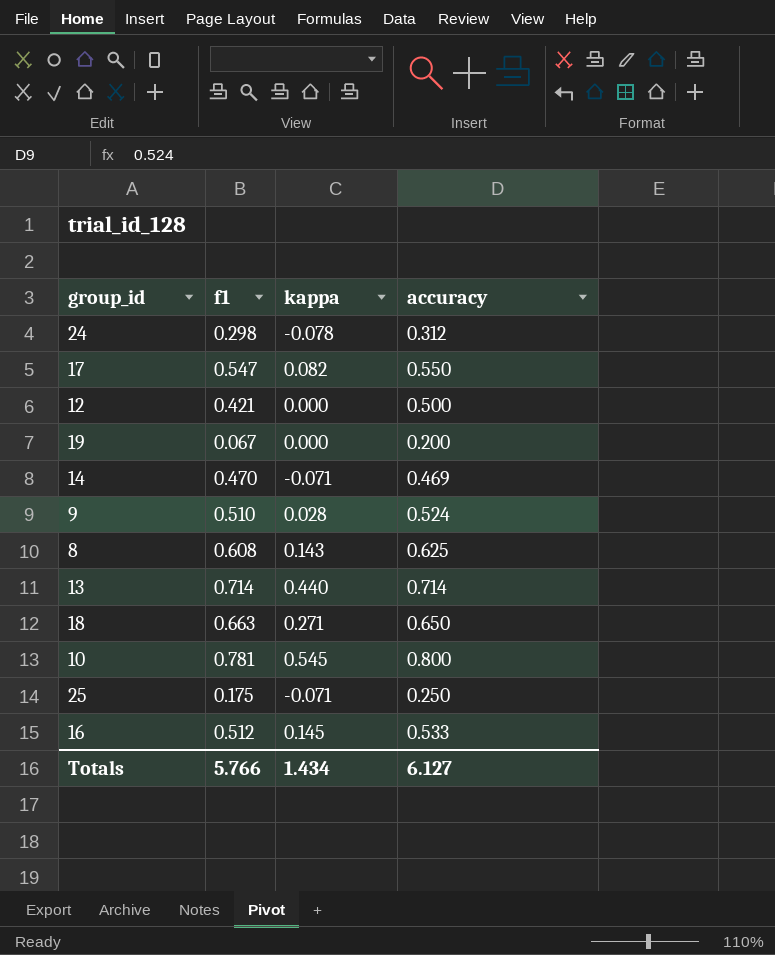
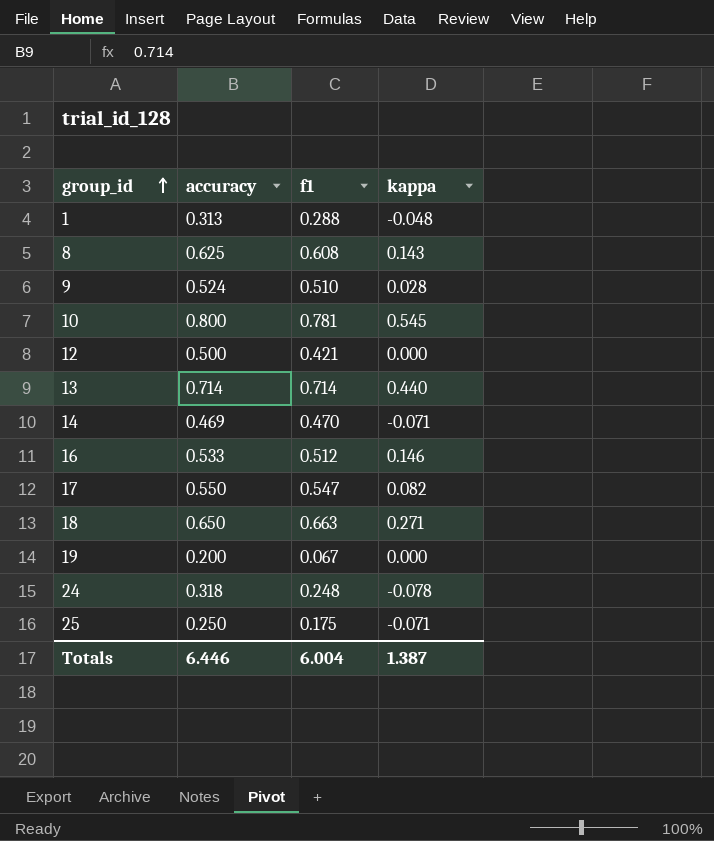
row order: none -> group_id ascending
column accuracy | position: 4 -> 2
row 1: none -> 0.313 | 0.288 | -0.048
16 | kappa: 0.145 -> 0.146
24 | accuracy: 0.312 -> 0.318
24 | f1: 0.298 -> 0.248
Totals | accuracy: 6.127 -> 6.446
Totals | f1: 5.766 -> 6.004
Totals | kappa: 1.434 -> 1.387

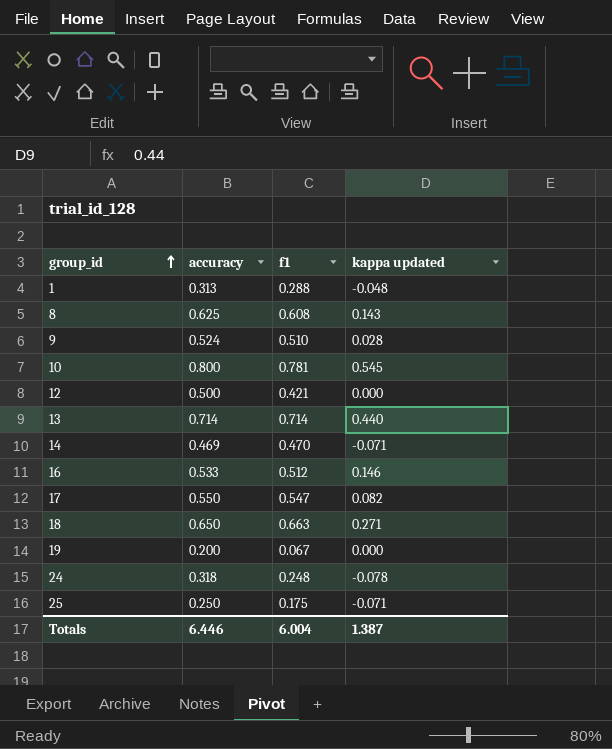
column name: kappa -> kappa updated

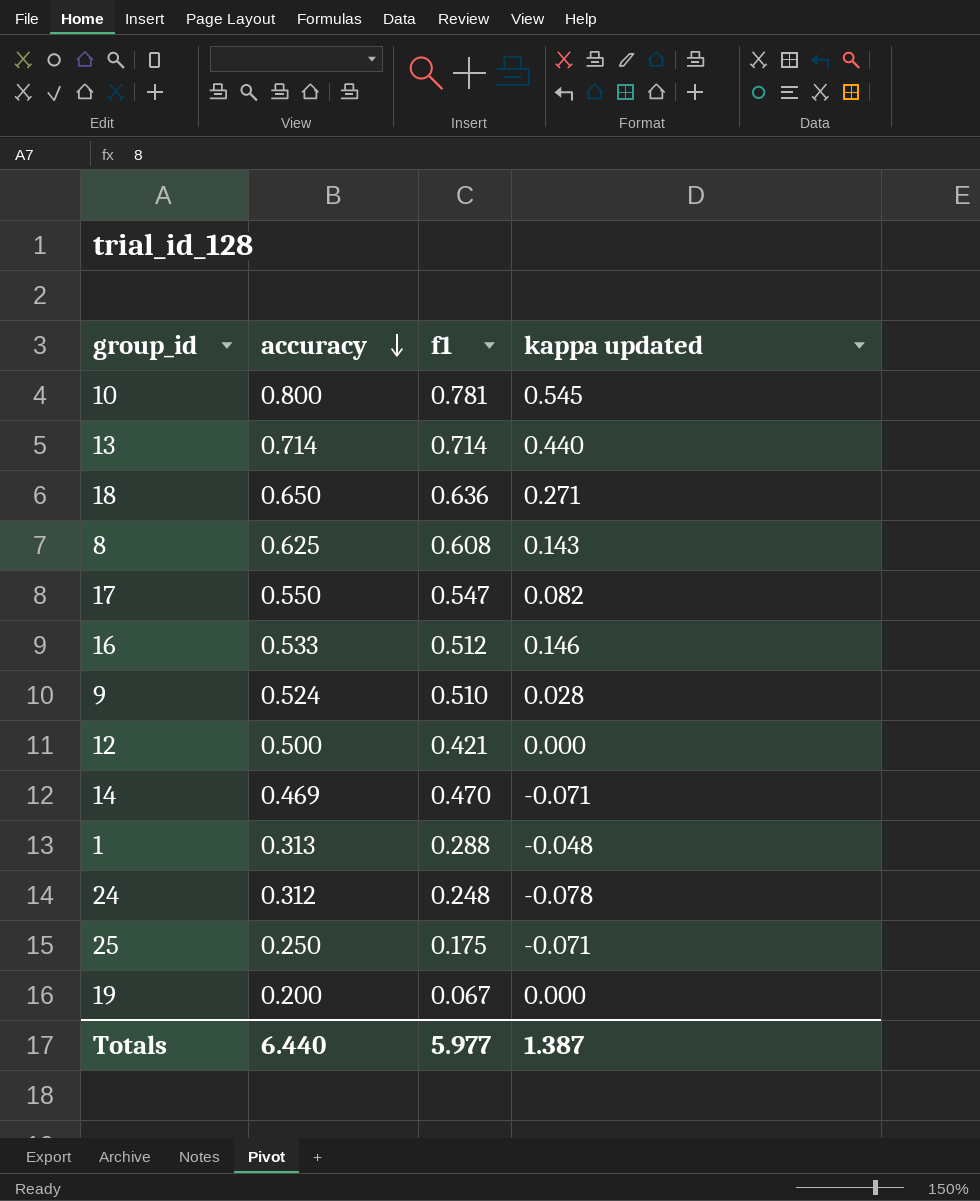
row order: group_id ascending -> accuracy descending
18 | f1: 0.663 -> 0.636
24 | accuracy: 0.318 -> 0.312
Totals | accuracy: 6.446 -> 6.440
Totals | f1: 6.004 -> 5.977

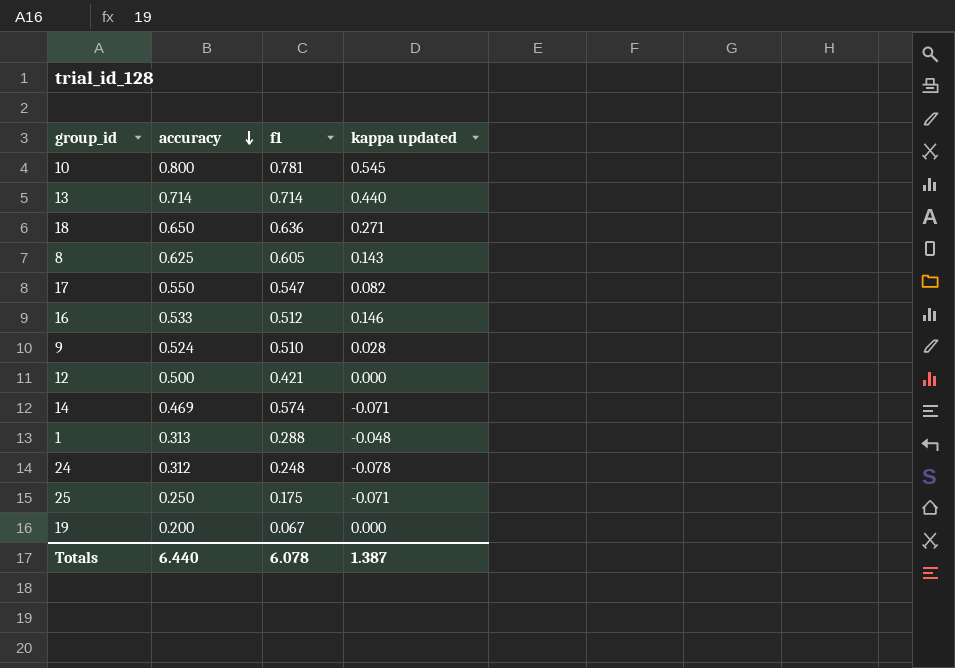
8 | f1: 0.608 -> 0.605
14 | f1: 0.470 -> 0.574
Totals | f1: 5.977 -> 6.078

